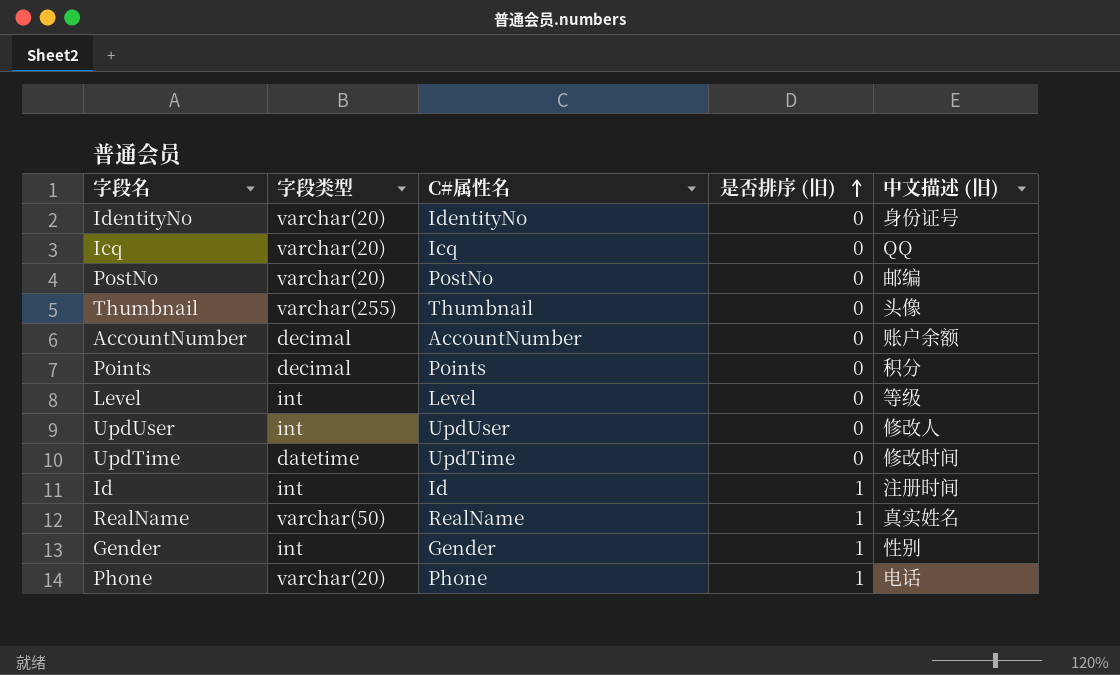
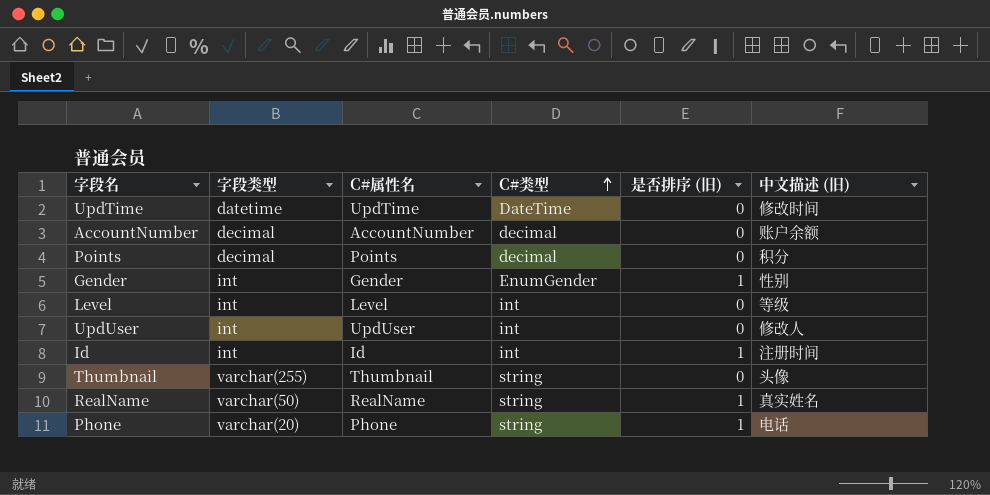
row order: 是否排序 (旧) ascending -> C#类型 ascending
column C#类型 | position: none -> 4
row IdentityNo: varchar(20) | IdentityNo | 0 | 身份证号 -> none
row Icq: varchar(20) | Icq | 0 | QQ -> none
row PostNo: varchar(20) | PostNo | 0 | 邮编 -> none

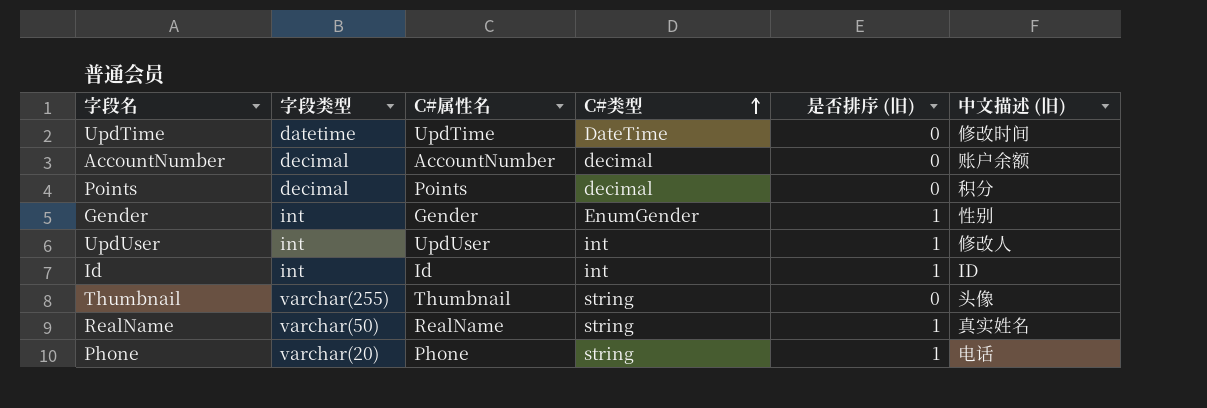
row Level: int | Level | int | 0 | 等级 -> none
UpdUser | 是否排序 (旧): 0 -> 1
Id | 中文描述 (旧): 注册时间 -> ID

